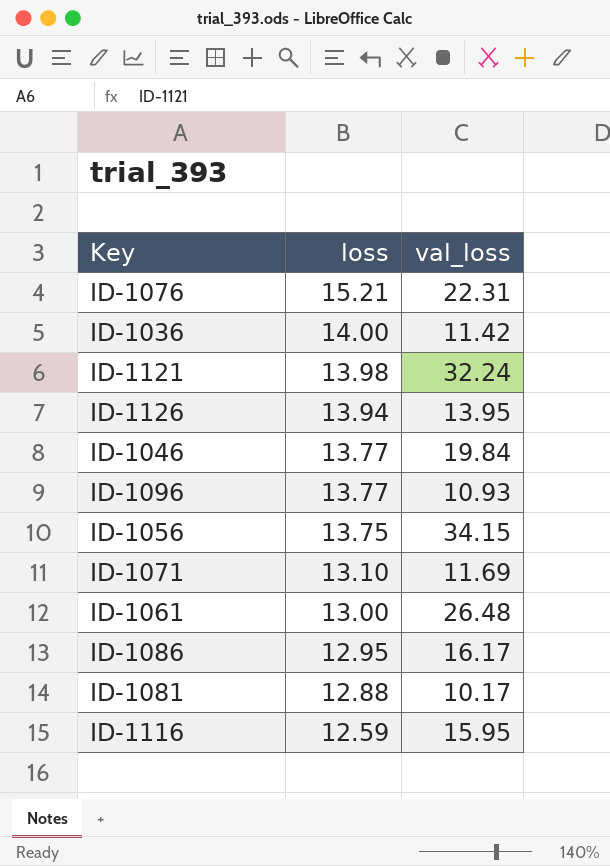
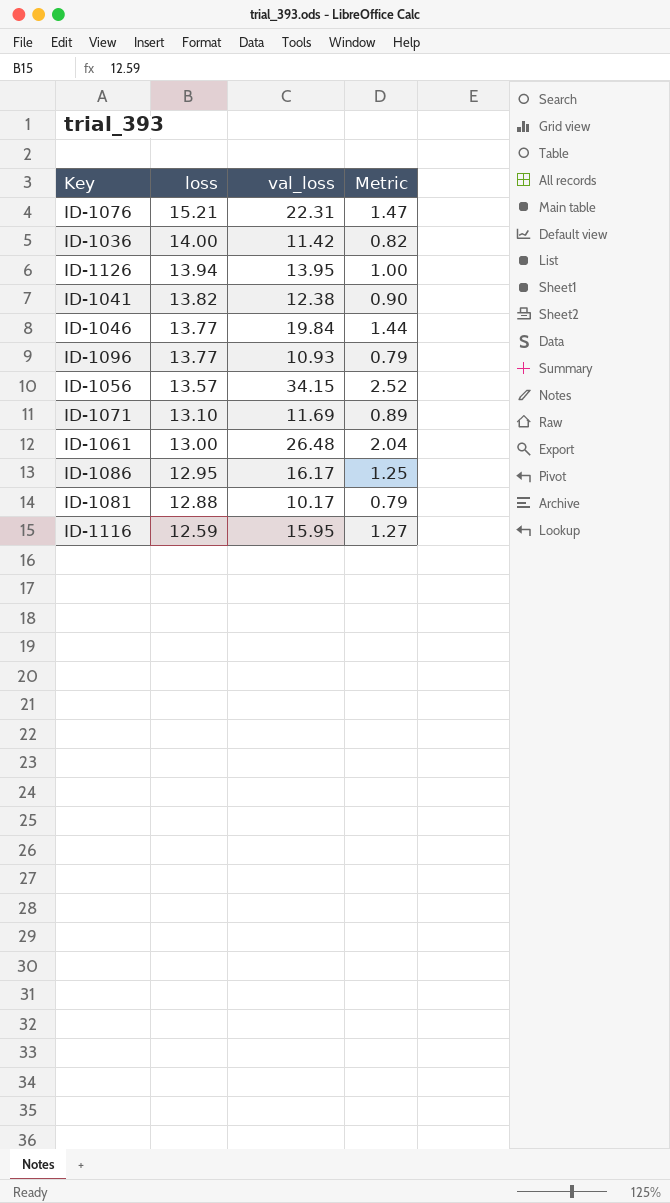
column Metric | formula: none -> [val_loss] / [loss]
row ID-1121: 13.98 | 32.24 -> none
row ID-1041: none -> 13.82 | 12.38 | 0.90
ID-1056 | loss: 13.75 -> 13.57

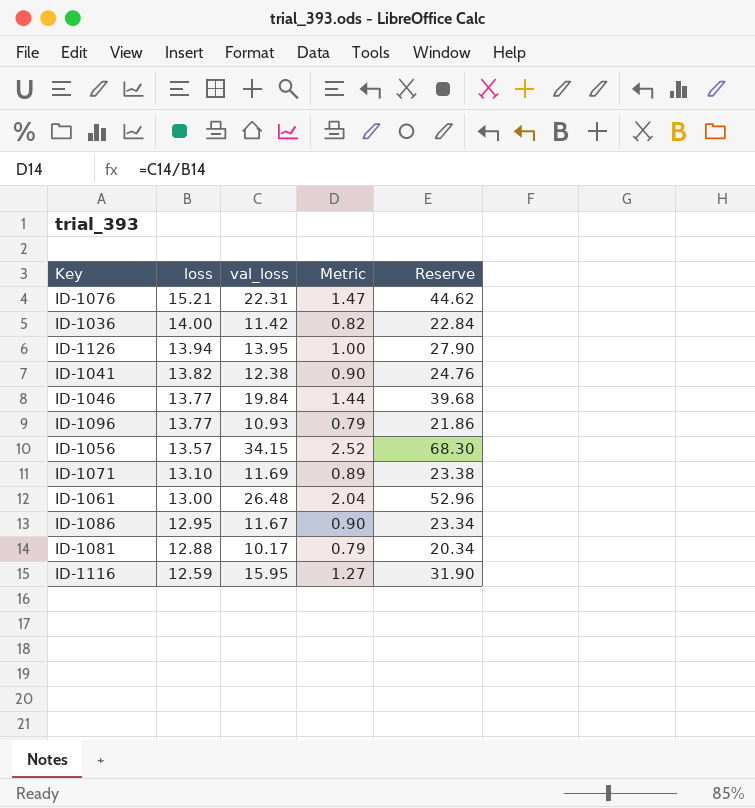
column Reserve | formula: none -> [val_loss] * 2
ID-1086 | val_loss: 16.17 -> 11.67
ID-1086 | Metric: 1.25 -> 0.90

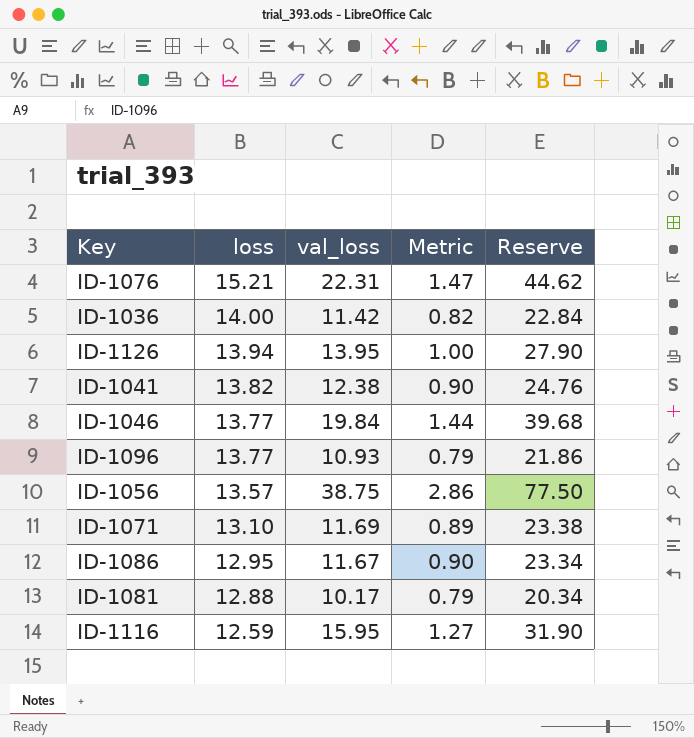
row ID-1061: 13.00 | 26.48 | 2.04 | 52.96 -> none
ID-1056 | val_loss: 34.15 -> 38.75
ID-1056 | Metric: 2.52 -> 2.86
ID-1056 | Reserve: 68.30 -> 77.50

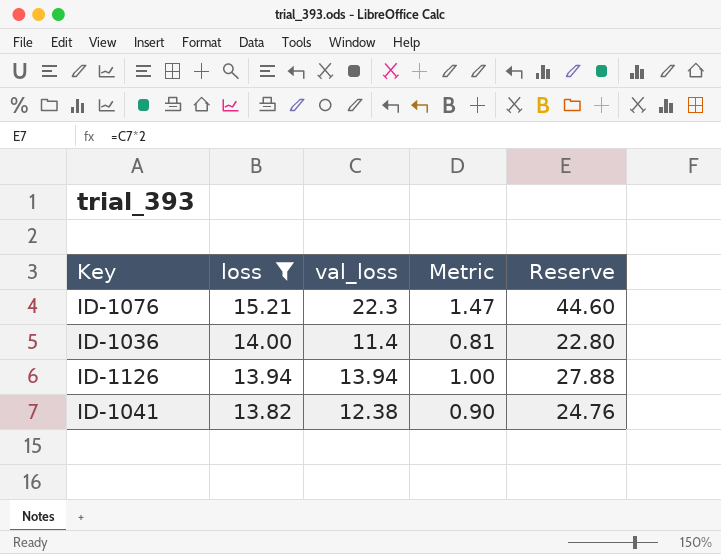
filter: none -> loss >= 13.82
ID-1076 | val_loss: 22.31 -> 22.3
ID-1076 | Reserve: 44.62 -> 44.60
ID-1036 | val_loss: 11.42 -> 11.4
ID-1036 | Metric: 0.82 -> 0.81
ID-1036 | Reserve: 22.84 -> 22.80
ID-1126 | val_loss: 13.95 -> 13.94
ID-1126 | Reserve: 27.90 -> 27.88

